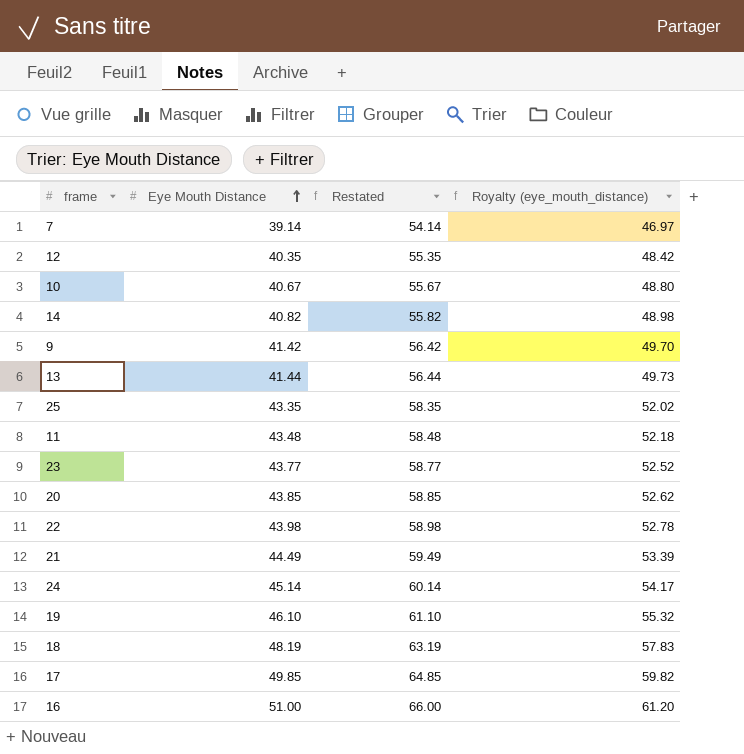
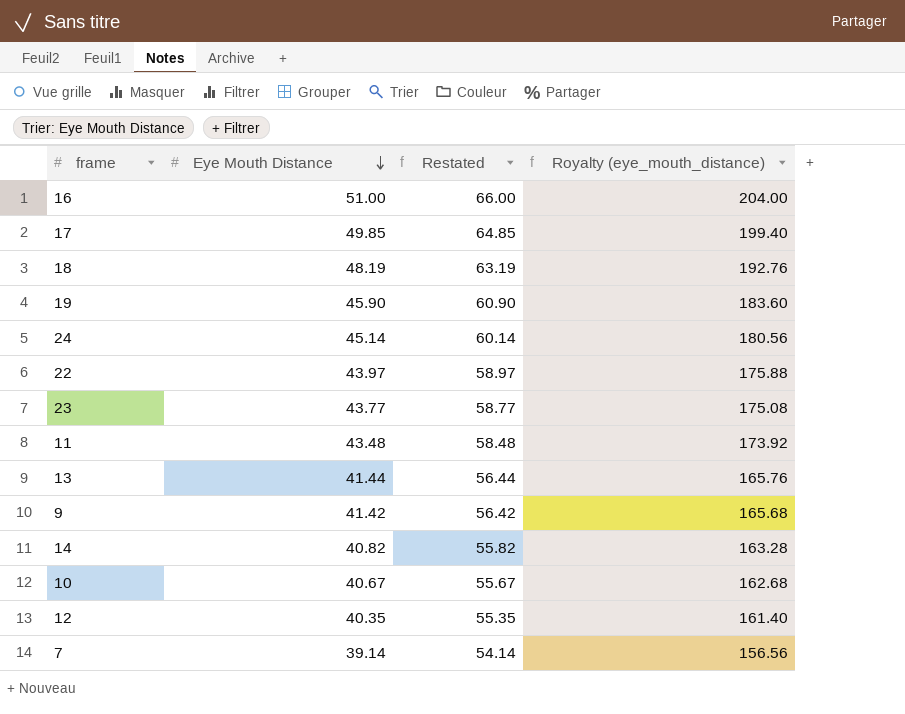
row order: Eye Mouth Distance ascending -> Eye Mouth Distance descending
column Royalty (eye_mouth_distance) | formula: [Eye Mouth Distance] * 1.2 -> [Eye Mouth Distance] * 4
row 25: 43.35 | 58.35 | 52.02 -> none
row 20: 43.85 | 58.85 | 52.62 -> none
row 21: 44.49 | 59.49 | 53.39 -> none
19 | Eye Mouth Distance: 46.10 -> 45.90
19 | Restated: 61.10 -> 60.90
22 | Eye Mouth Distance: 43.98 -> 43.97
22 | Restated: 58.98 -> 58.97

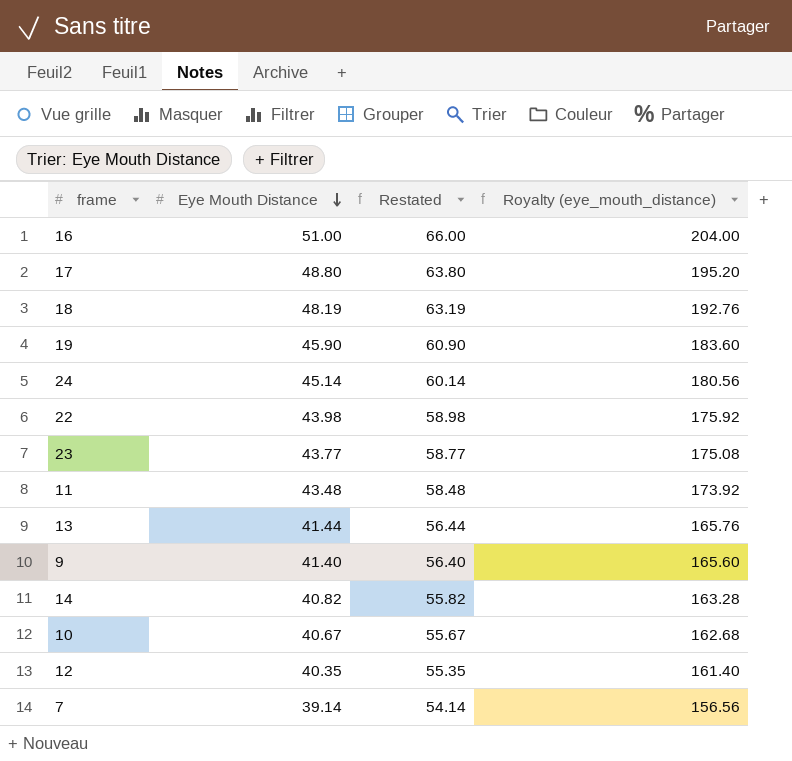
17 | Eye Mouth Distance: 49.85 -> 48.80
17 | Restated: 64.85 -> 63.80
17 | Royalty (eye_mouth_distance): 199.40 -> 195.20
22 | Eye Mouth Distance: 43.97 -> 43.98
22 | Restated: 58.97 -> 58.98
22 | Royalty (eye_mouth_distance): 175.88 -> 175.92
9 | Eye Mouth Distance: 41.42 -> 41.40
9 | Restated: 56.42 -> 56.40
9 | Royalty (eye_mouth_distance): 165.68 -> 165.60

